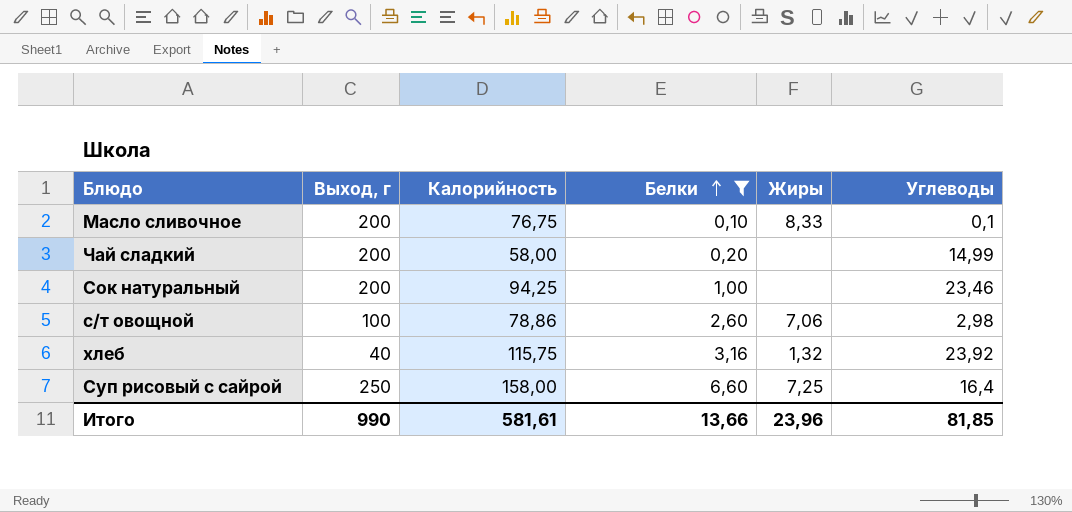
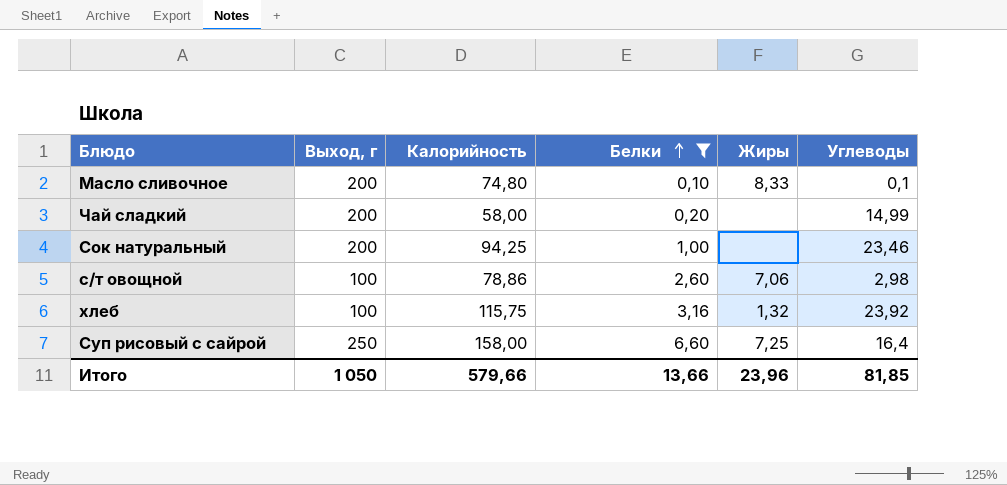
Масло сливочное | Калорийность: 76,75 -> 74,80
хлеб | Выход, г: 40 -> 100
Итого | Выход, г: 990 -> 1 050
Итого | Калорийность: 581,61 -> 579,66

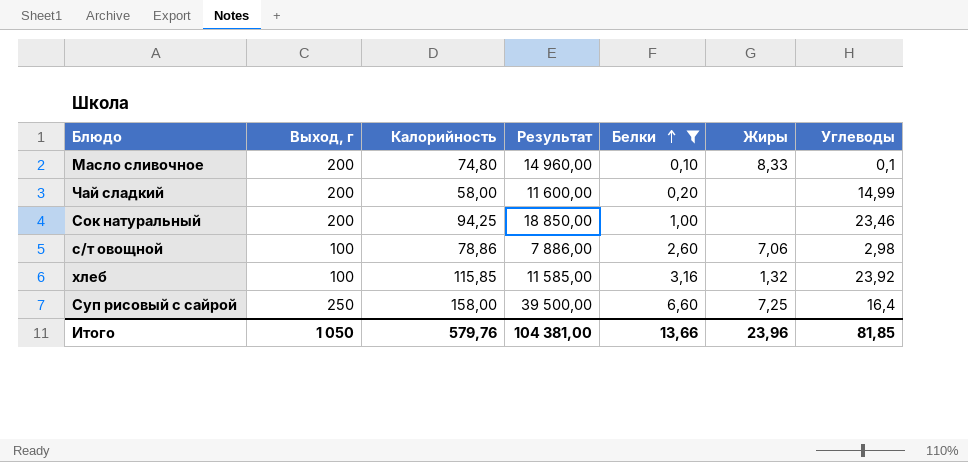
column Результат | formula: none -> [Выход, г] * [Калорийность]
хлеб | Калорийность: 115,75 -> 115,85
Итого | Калорийность: 579,66 -> 579,76

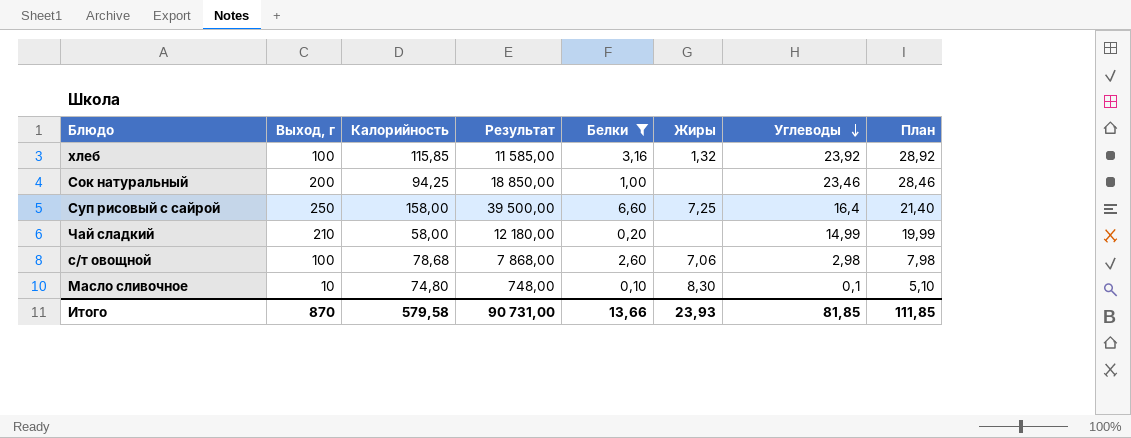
row order: Белки ascending -> Углеводы descending
column План | formula: none -> [Углеводы] + 5
Чай сладкий | Выход, г: 200 -> 210
Чай сладкий | Результат: 11 600,00 -> 12 180,00
с/т овощной | Калорийность: 78,86 -> 78,68
с/т овощной | Результат: 7 886,00 -> 7 868,00
Масло сливочное | Выход, г: 200 -> 10
Масло сливочное | Результат: 14 960,00 -> 748,00
Масло сливочное | Жиры: 8,33 -> 8,30
Итого | Выход, г: 1 050 -> 870
Итого | Калорийность: 579,76 -> 579,58
Итого | Результат: 104 381,00 -> 90 731,00
Итого | Жиры: 23,96 -> 23,93

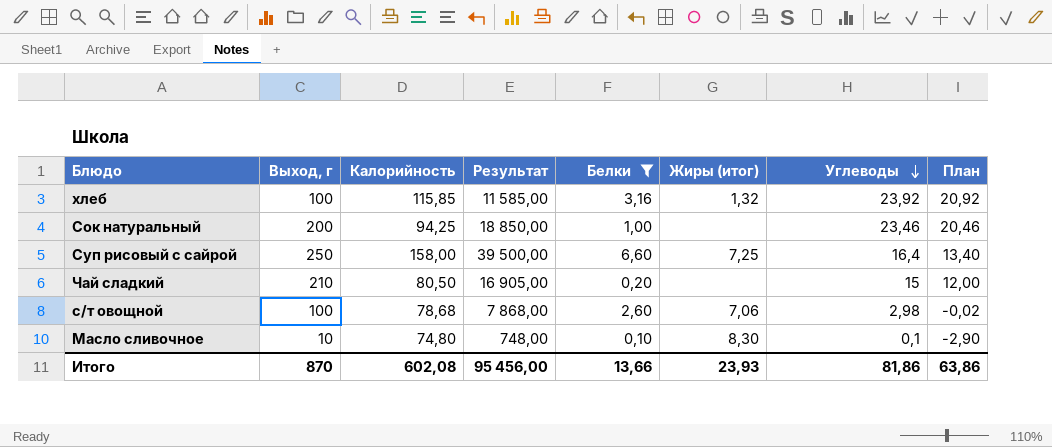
column name: Жиры -> Жиры (итог)
column План | formula: [Углеводы] + 5 -> [Углеводы] - 3
Чай сладкий | Калорийность: 58,00 -> 80,50
Чай сладкий | Результат: 12 180,00 -> 16 905,00
Чай сладкий | Углеводы: 14,99 -> 15
Итого | Калорийность: 579,58 -> 602,08
Итого | Результат: 90 731,00 -> 95 456,00
Итого | Углеводы: 81,85 -> 81,86
Итого | План: 111,85 -> 63,86

